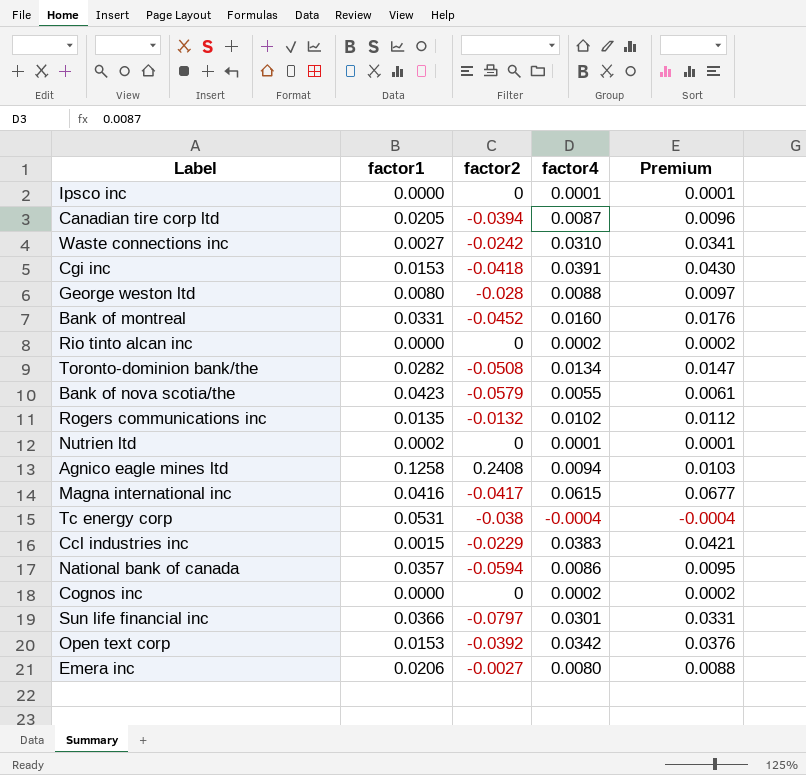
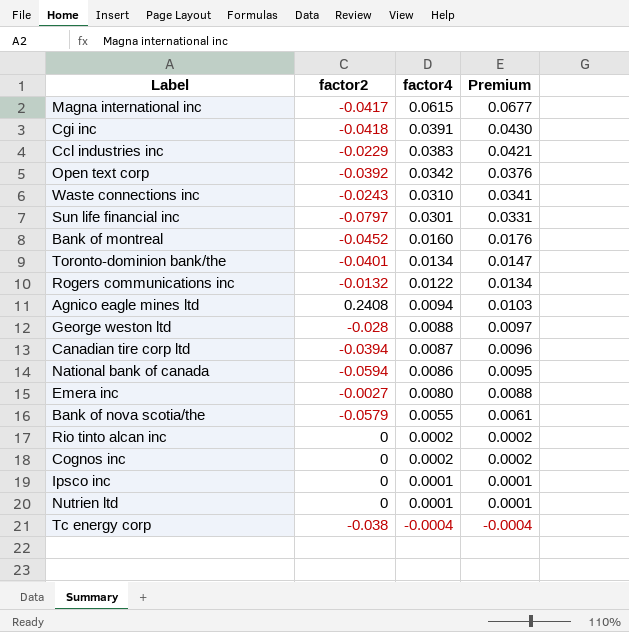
row order: none -> factor4 descending
column factor1 | position: 2 -> none
Waste connections inc | factor2: -0.0242 -> -0.0243
Toronto-dominion bank/the | factor2: -0.0508 -> -0.0401
Rogers communications inc | factor4: 0.0102 -> 0.0122
Rogers communications inc | Premium: 0.0112 -> 0.0134

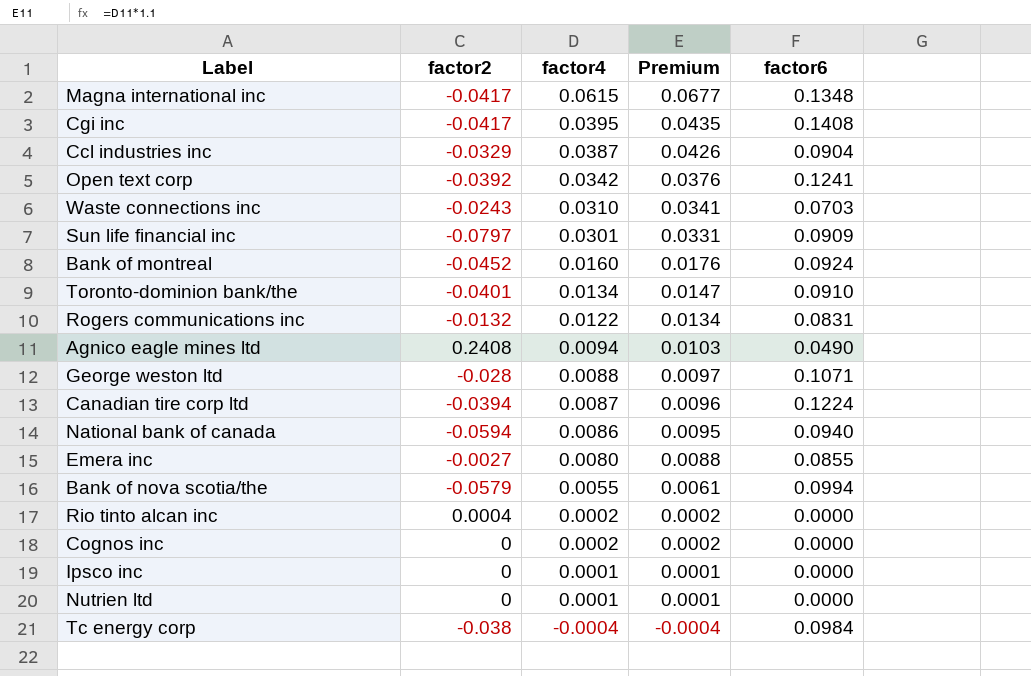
column factor6 | position: none -> 5
Cgi inc | factor2: -0.0418 -> -0.0417
Cgi inc | factor4: 0.0391 -> 0.0395
Cgi inc | Premium: 0.0430 -> 0.0435
Ccl industries inc | factor2: -0.0229 -> -0.0329
Ccl industries inc | factor4: 0.0383 -> 0.0387
Ccl industries inc | Premium: 0.0421 -> 0.0426
Rio tinto alcan inc | factor2: 0 -> 0.0004

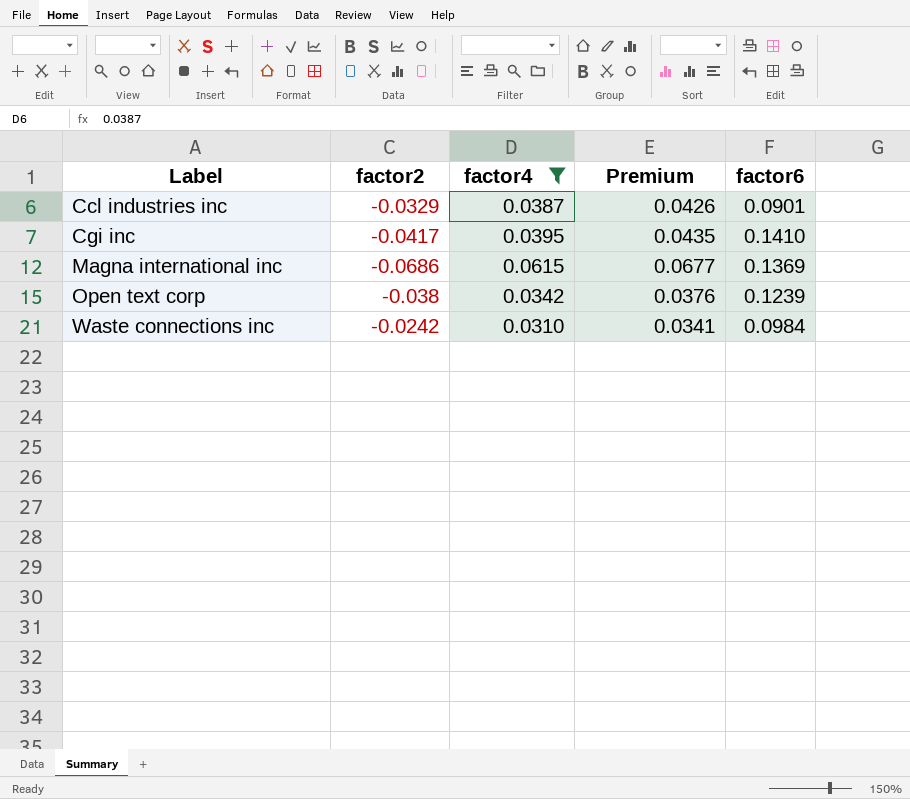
filter: none -> factor4 >= 0.0310
row order: factor4 descending -> Label ascending
Ccl industries inc | factor6: 0.0904 -> 0.0901
Cgi inc | factor6: 0.1408 -> 0.1410
Magna international inc | factor2: -0.0417 -> -0.0686
Magna international inc | factor6: 0.1348 -> 0.1369
Open text corp | factor2: -0.0392 -> -0.038
Open text corp | factor6: 0.1241 -> 0.1239
Waste connections inc | factor2: -0.0243 -> -0.0242
Waste connections inc | factor6: 0.0703 -> 0.0984

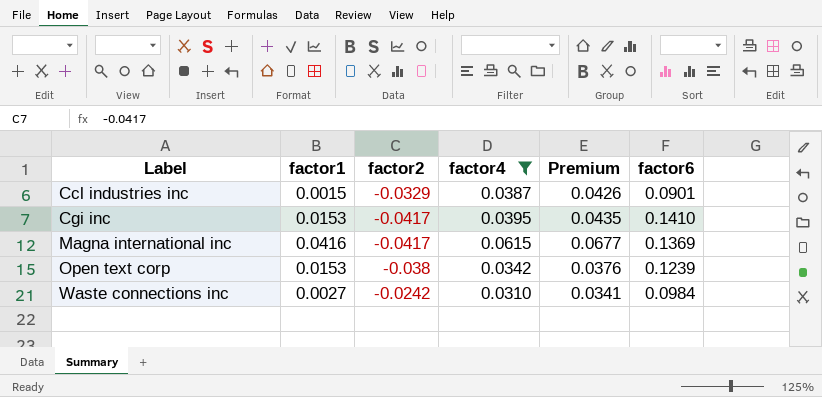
column factor1 | position: none -> 2
Magna international inc | factor2: -0.0686 -> -0.0417

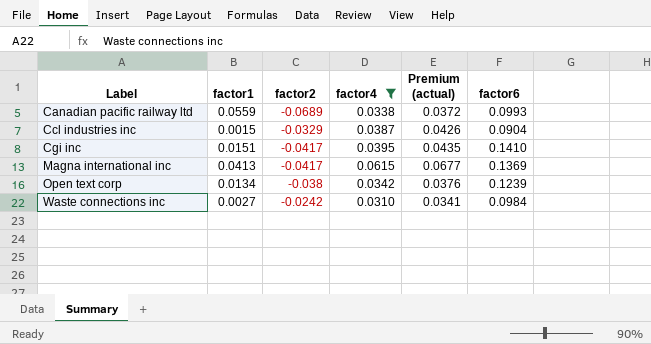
column name: Premium -> Premium (actual)
row Canadian pacific railway ltd: none -> 0.0559 | -0.0689 | 0.0338 | 0.0372 | 0.0993
Ccl industries inc | factor6: 0.0901 -> 0.0904
Cgi inc | factor1: 0.0153 -> 0.0151
Magna international inc | factor1: 0.0416 -> 0.0413
Open text corp | factor1: 0.0153 -> 0.0134

